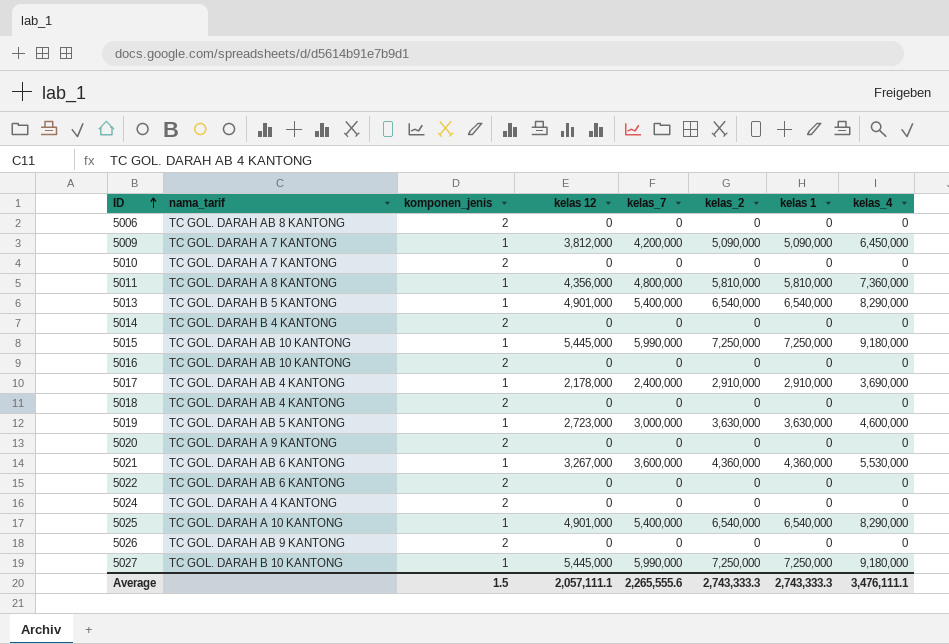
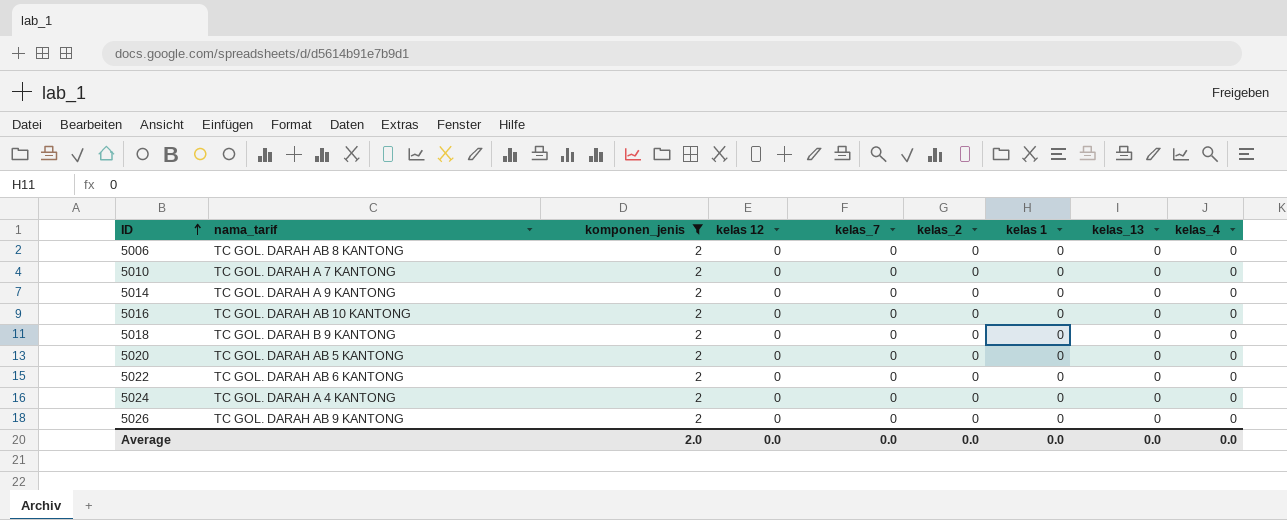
filter: none -> komponen_jenis = 2
column kelas_13 | position: none -> 8
5014 | nama_tarif: TC GOL. DARAH B 4 KANTONG -> TC GOL. DARAH A 9 KANTONG
5018 | nama_tarif: TC GOL. DARAH AB 4 KANTONG -> TC GOL. DARAH B 9 KANTONG
5020 | nama_tarif: TC GOL. DARAH A 9 KANTONG -> TC GOL. DARAH AB 5 KANTONG
Average | komponen_jenis: 1.5 -> 2.0
Average | kelas 12: 2,057,111.1 -> 0.0
Average | kelas_7: 2,265,555.6 -> 0.0
Average | kelas_2: 2,743,333.3 -> 0.0
Average | kelas 1: 2,743,333.3 -> 0.0
Average | kelas_4: 3,476,111.1 -> 0.0

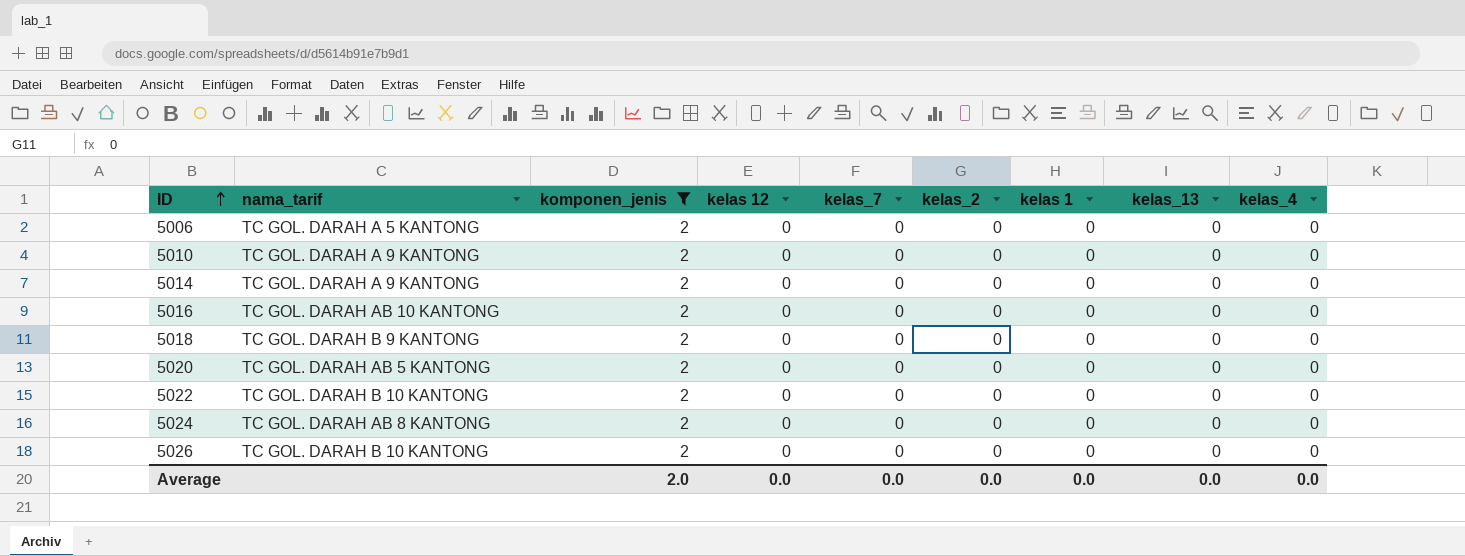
5006 | nama_tarif: TC GOL. DARAH AB 8 KANTONG -> TC GOL. DARAH A 5 KANTONG
5010 | nama_tarif: TC GOL. DARAH A 7 KANTONG -> TC GOL. DARAH A 9 KANTONG
5022 | nama_tarif: TC GOL. DARAH AB 6 KANTONG -> TC GOL. DARAH B 10 KANTONG
5024 | nama_tarif: TC GOL. DARAH A 4 KANTONG -> TC GOL. DARAH AB 8 KANTONG
5026 | nama_tarif: TC GOL. DARAH AB 9 KANTONG -> TC GOL. DARAH B 10 KANTONG

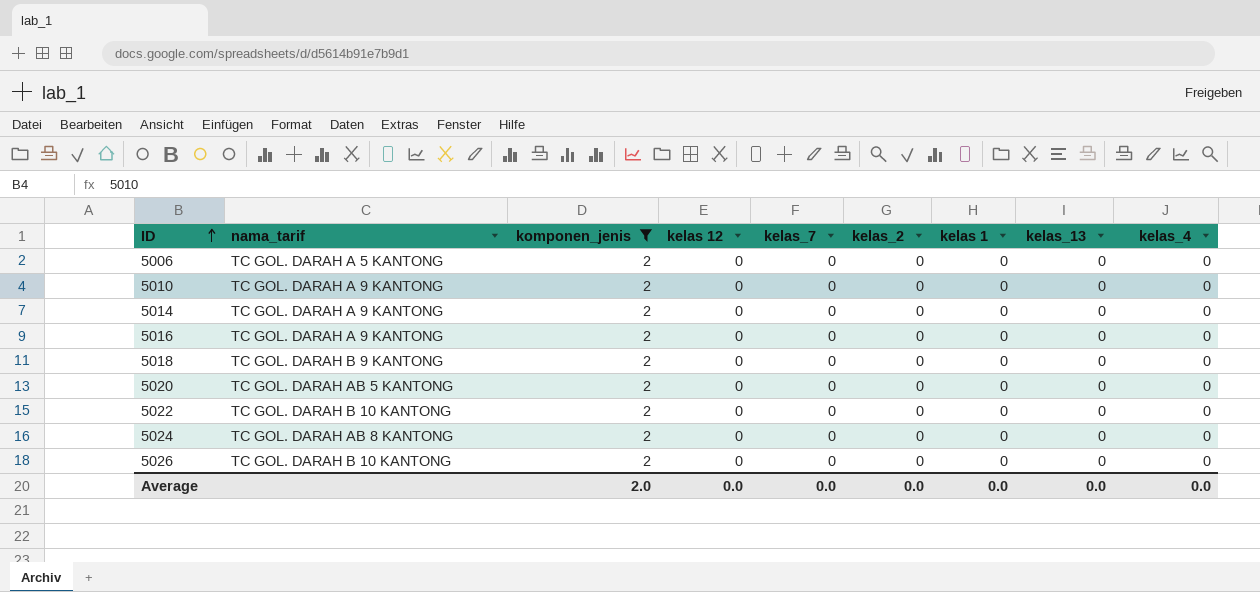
5016 | nama_tarif: TC GOL. DARAH AB 10 KANTONG -> TC GOL. DARAH A 9 KANTONG

